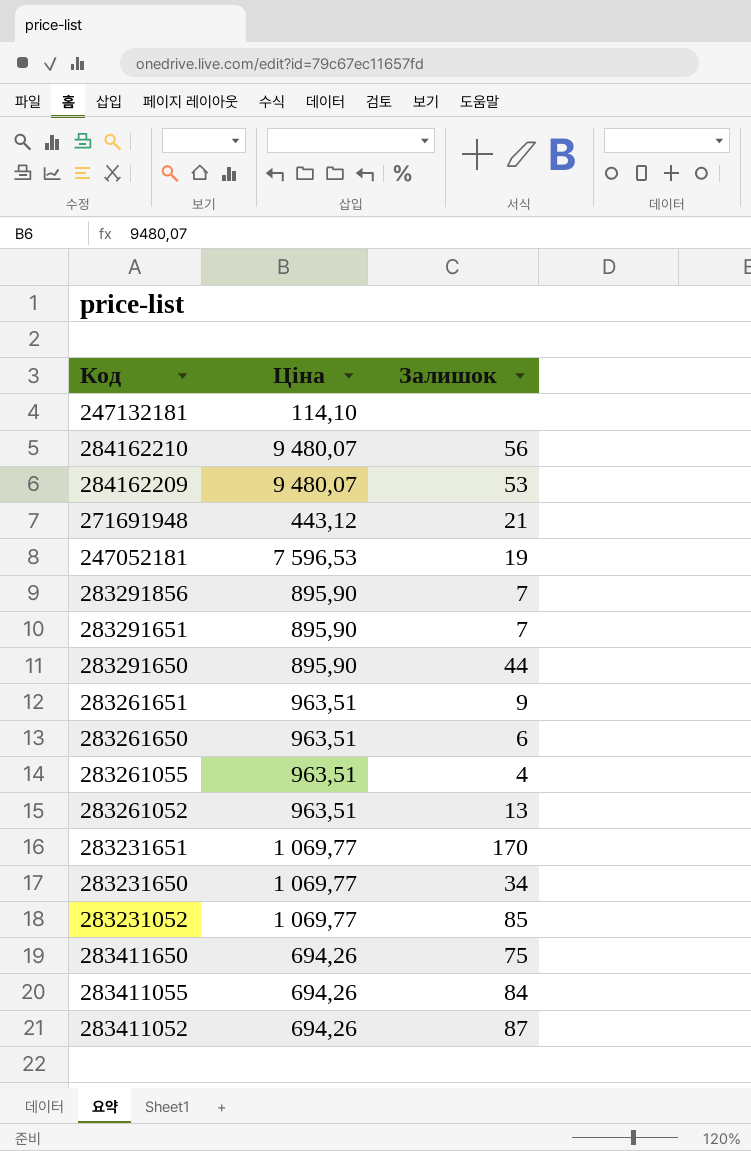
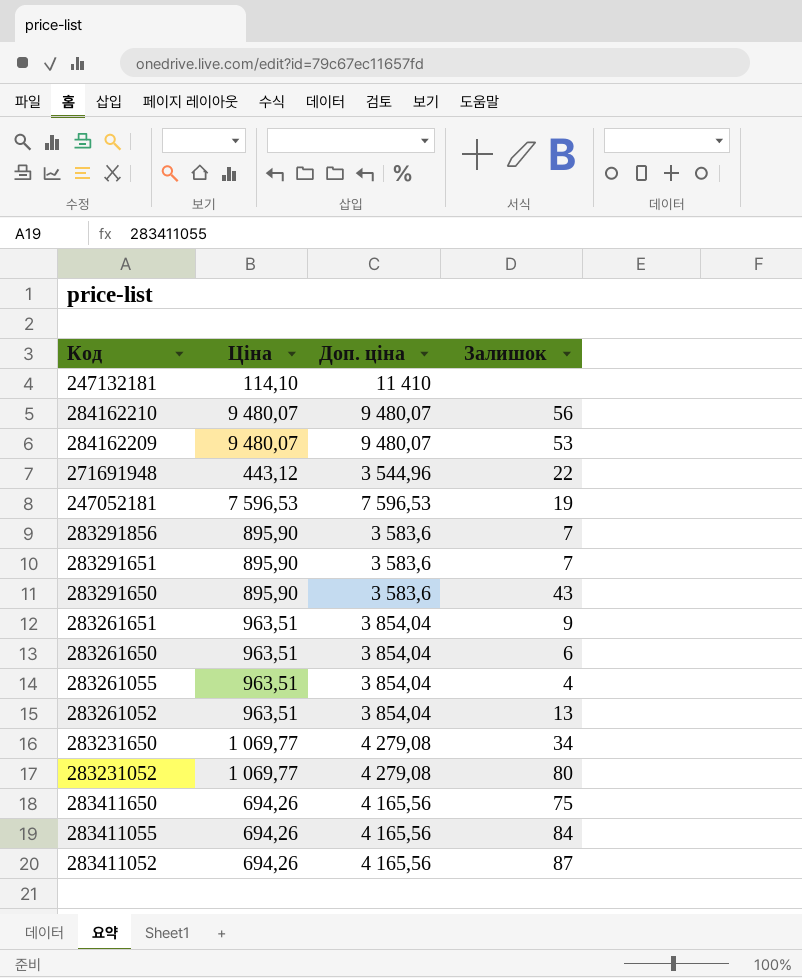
column Доп. ціна | position: none -> 3
row 283231651: 1 069,77 | 170 -> none
271691948 | Залишок: 21 -> 22
283291650 | Залишок: 44 -> 43
283231052 | Залишок: 85 -> 80

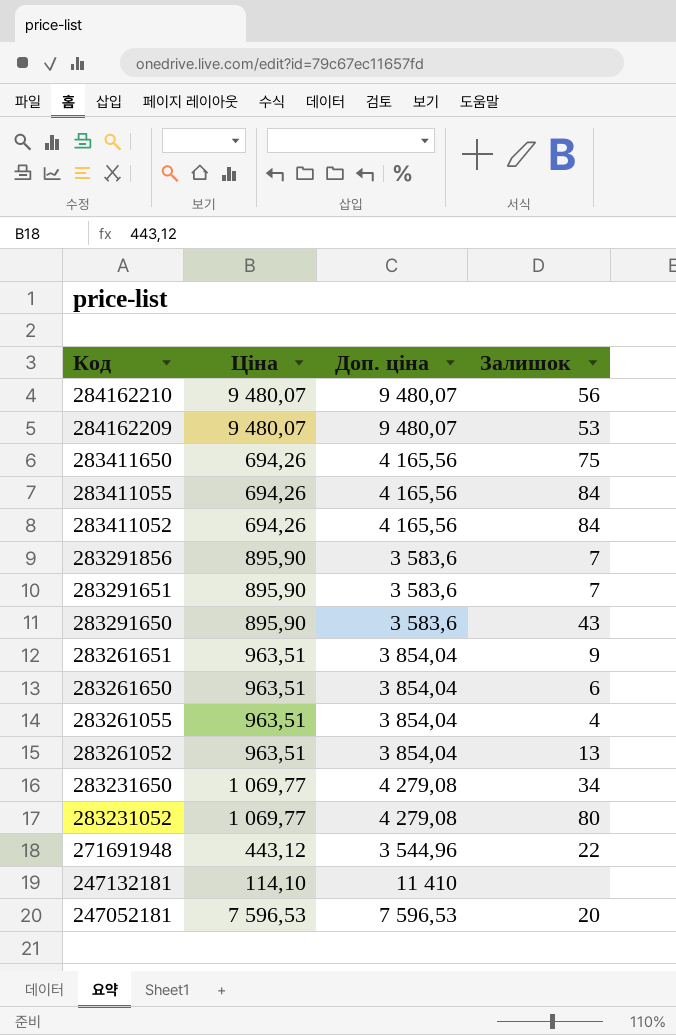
row order: none -> Код descending
283411052 | Залишок: 87 -> 84
247052181 | Залишок: 19 -> 20

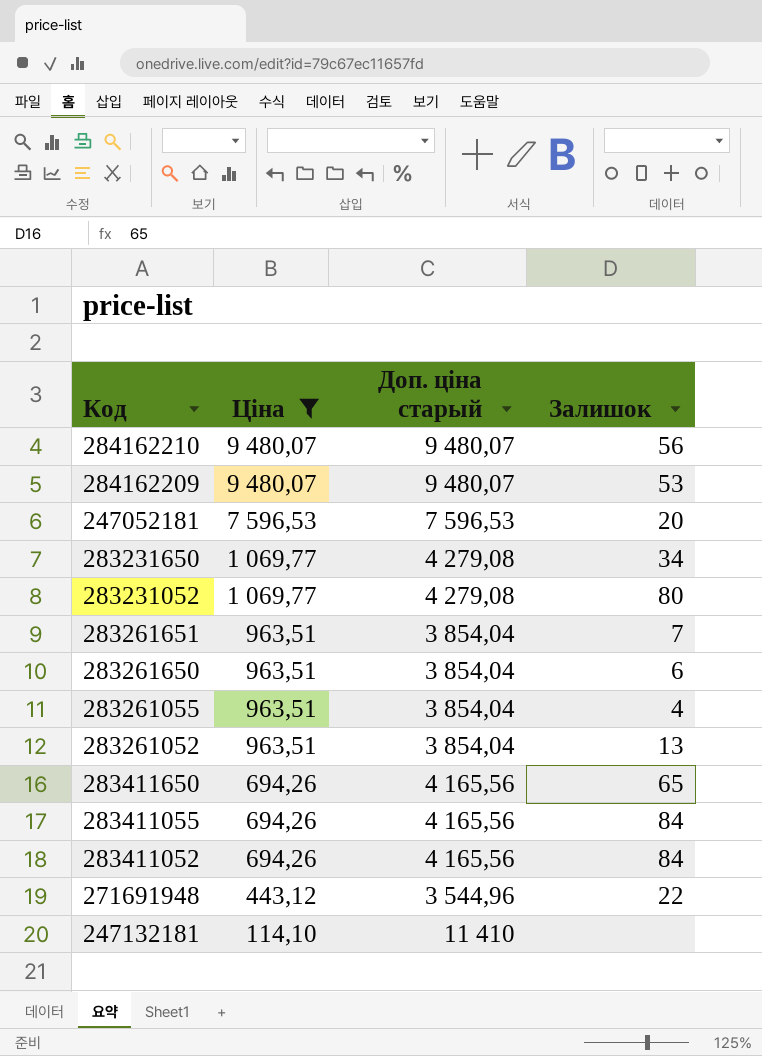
filter: none -> Ціна != 895,90
row order: Код descending -> Ціна descending
column name: Доп. ціна -> Доп. ціна старый
283261651 | Залишок: 9 -> 7
283411650 | Залишок: 75 -> 65

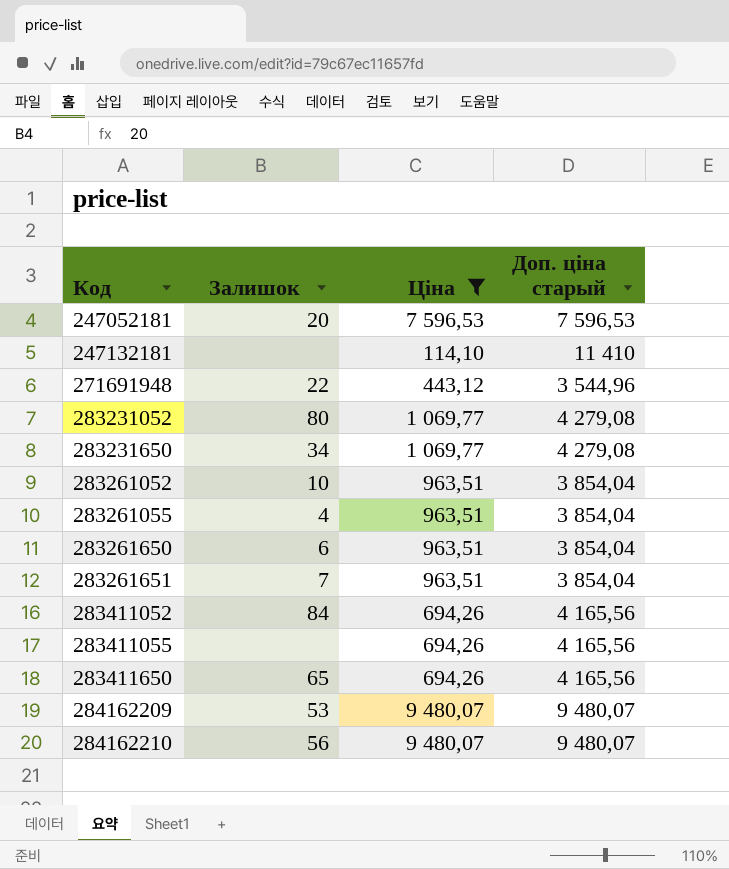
row order: Ціна descending -> Код ascending
column Залишок | position: 4 -> 2
283261052 | Залишок: 13 -> 10
283411055 | Залишок: 84 -> none

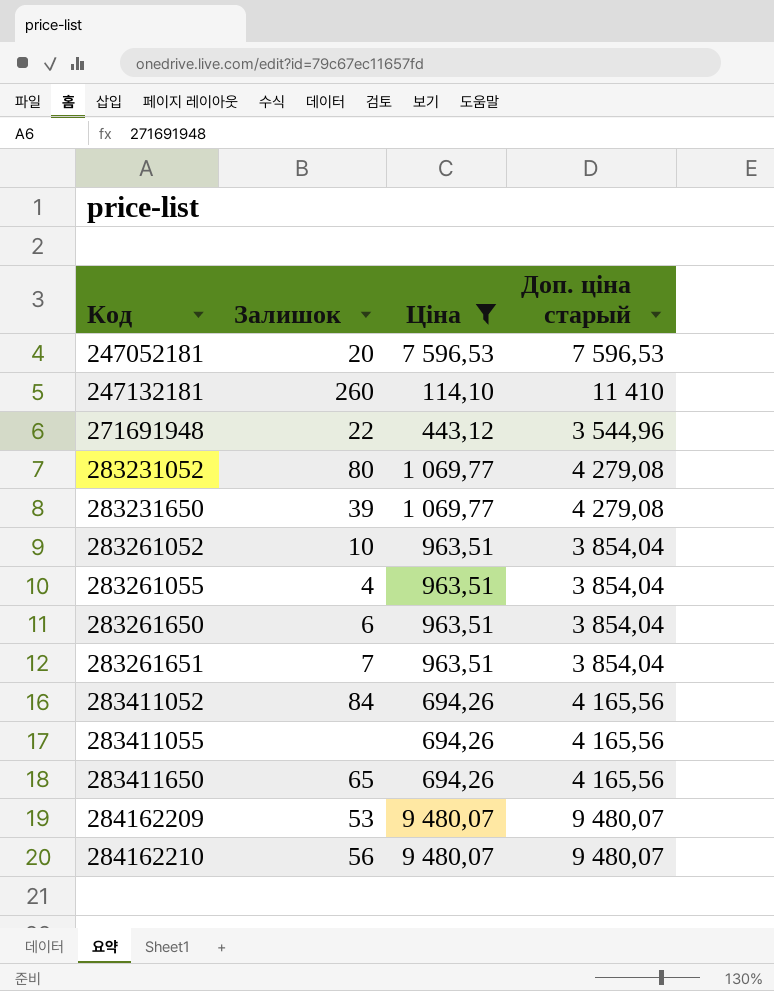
247132181 | Залишок: none -> 260
283231650 | Залишок: 34 -> 39

